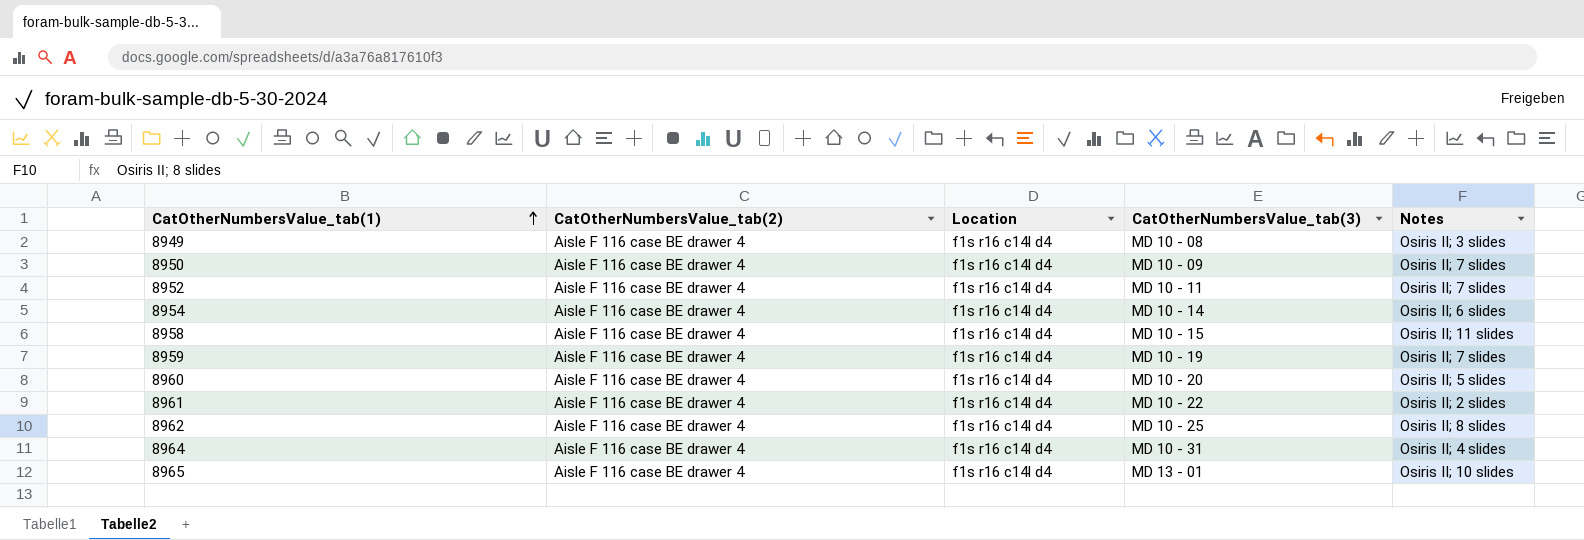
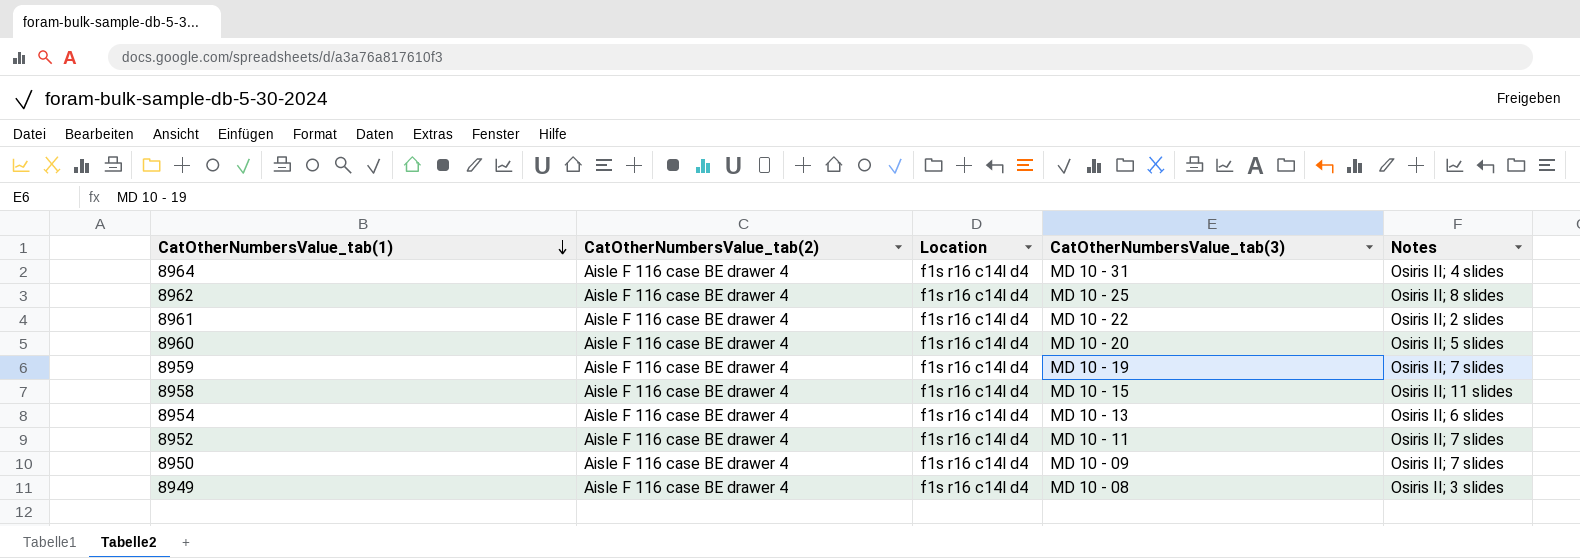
row order: CatOtherNumbersValue_tab(1) ascending -> CatOtherNumbersValue_tab(1) descending
row 8965: Aisle F 116 case BE drawer 4 | f1s r16 c14l d4 | MD 13 - 01 | Osiris II; 10 slides -> none
8954 | CatOtherNumbersValue_tab(3): MD 10 - 14 -> MD 10 - 13

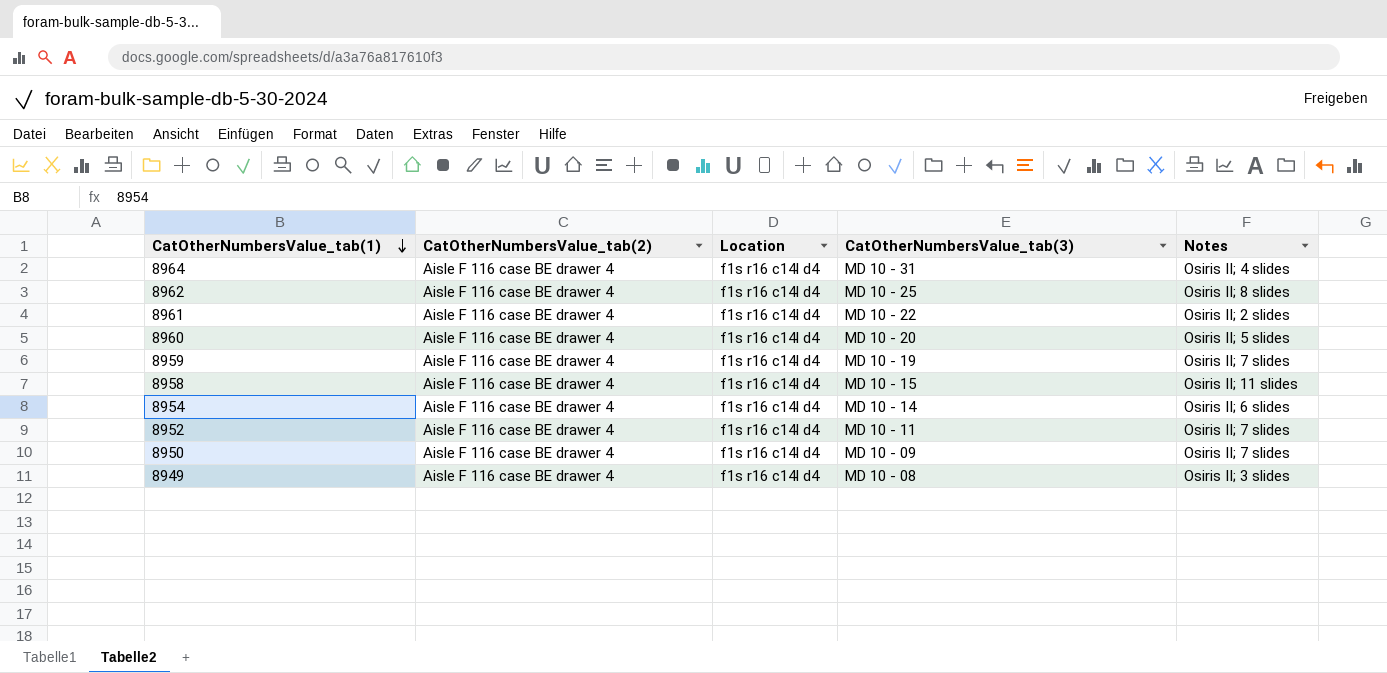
8954 | CatOtherNumbersValue_tab(3): MD 10 - 13 -> MD 10 - 14

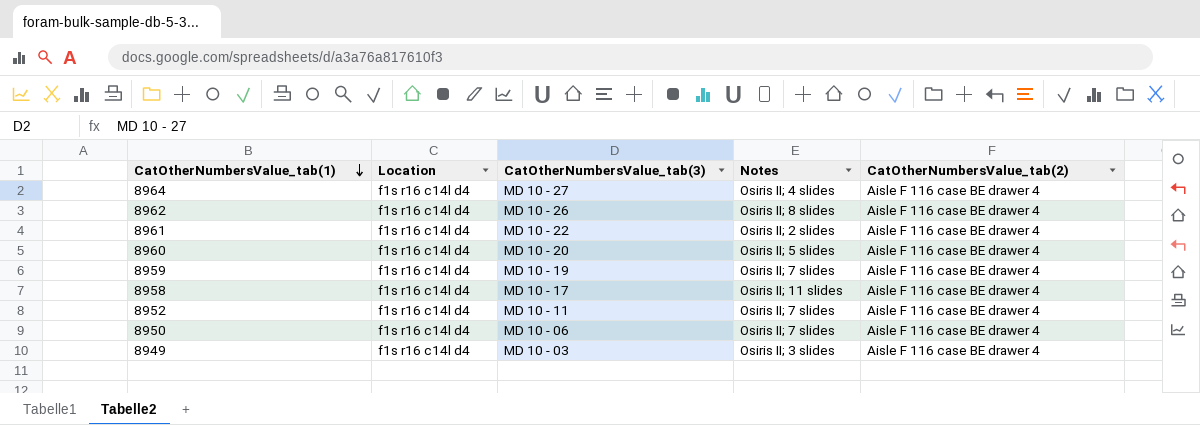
column CatOtherNumbersValue_tab(2) | position: 2 -> 5
row 8954: Aisle F 116 case BE drawer 4 | f1s r16 c14l d4 | MD 10 - 14 | Osiris II; 6 slides -> none
8964 | CatOtherNumbersValue_tab(3): MD 10 - 31 -> MD 10 - 27
8962 | CatOtherNumbersValue_tab(3): MD 10 - 25 -> MD 10 - 26
8958 | CatOtherNumbersValue_tab(3): MD 10 - 15 -> MD 10 - 17
8950 | CatOtherNumbersValue_tab(3): MD 10 - 09 -> MD 10 - 06
8949 | CatOtherNumbersValue_tab(3): MD 10 - 08 -> MD 10 - 03

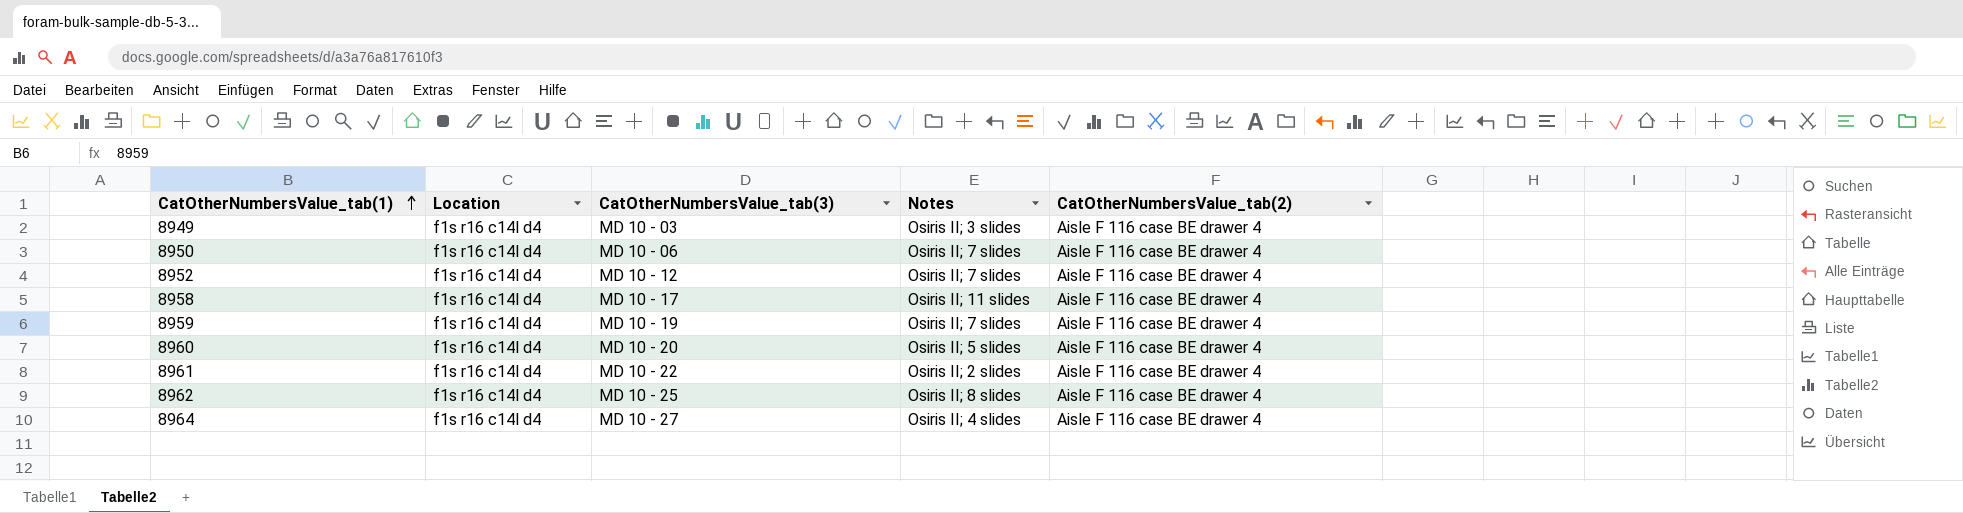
row order: CatOtherNumbersValue_tab(1) descending -> CatOtherNumbersValue_tab(1) ascending
8952 | CatOtherNumbersValue_tab(3): MD 10 - 11 -> MD 10 - 12
8962 | CatOtherNumbersValue_tab(3): MD 10 - 26 -> MD 10 - 25

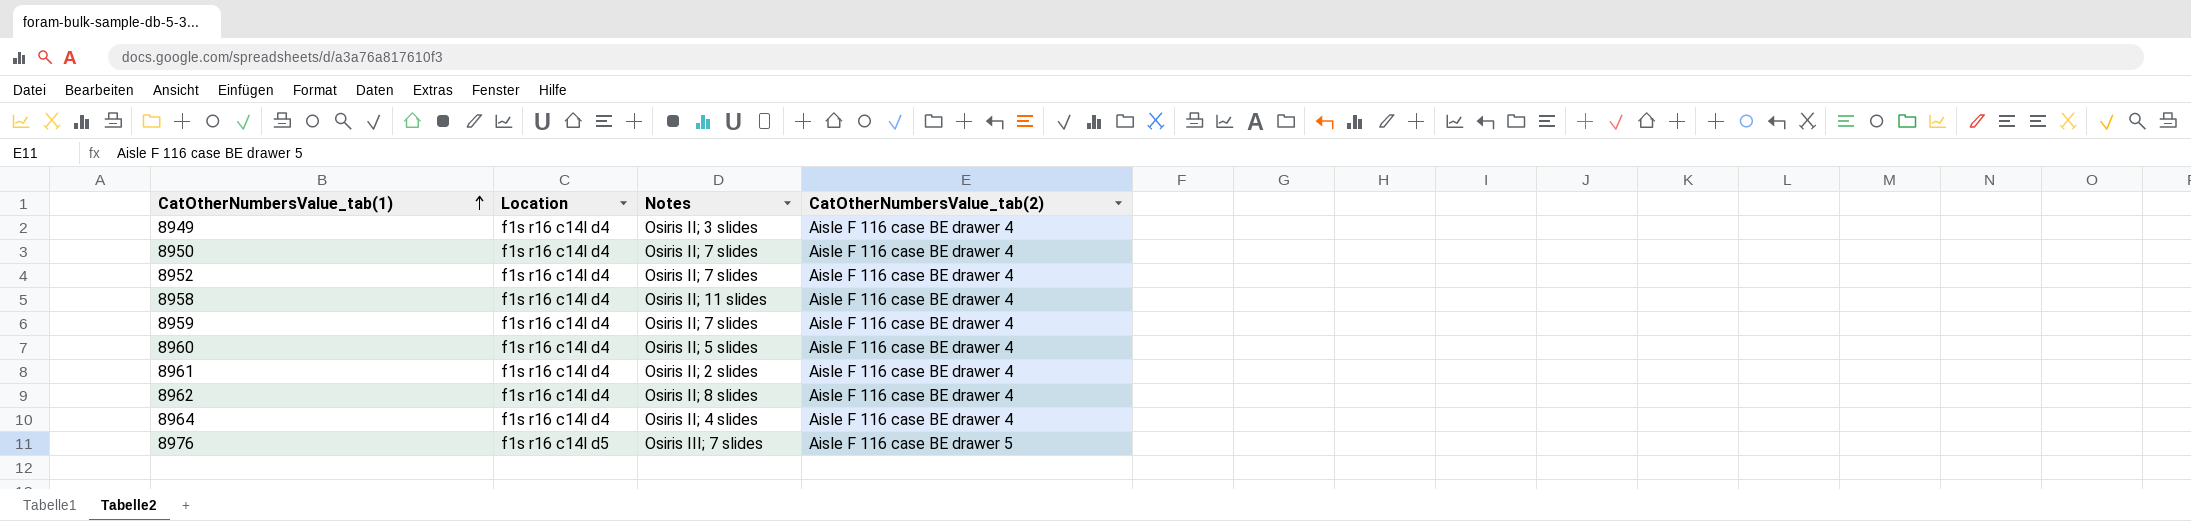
column CatOtherNumbersValue_tab(3) | position: 3 -> none
row 8976: none -> f1s r16 c14l d5 | Osiris III; 7 slides | Aisle F 116 case BE drawer 5

